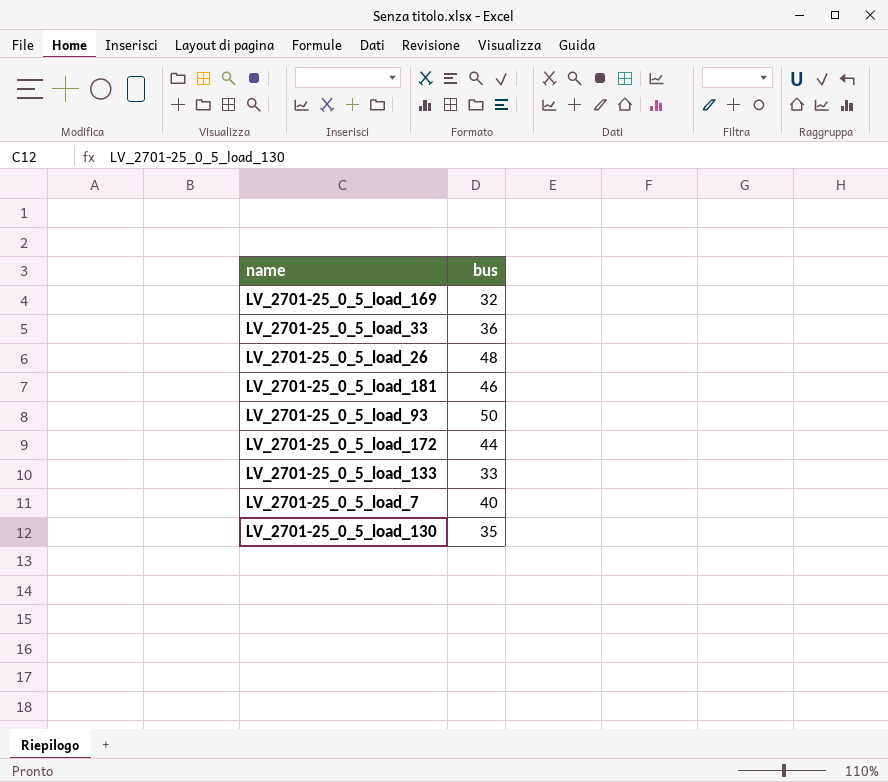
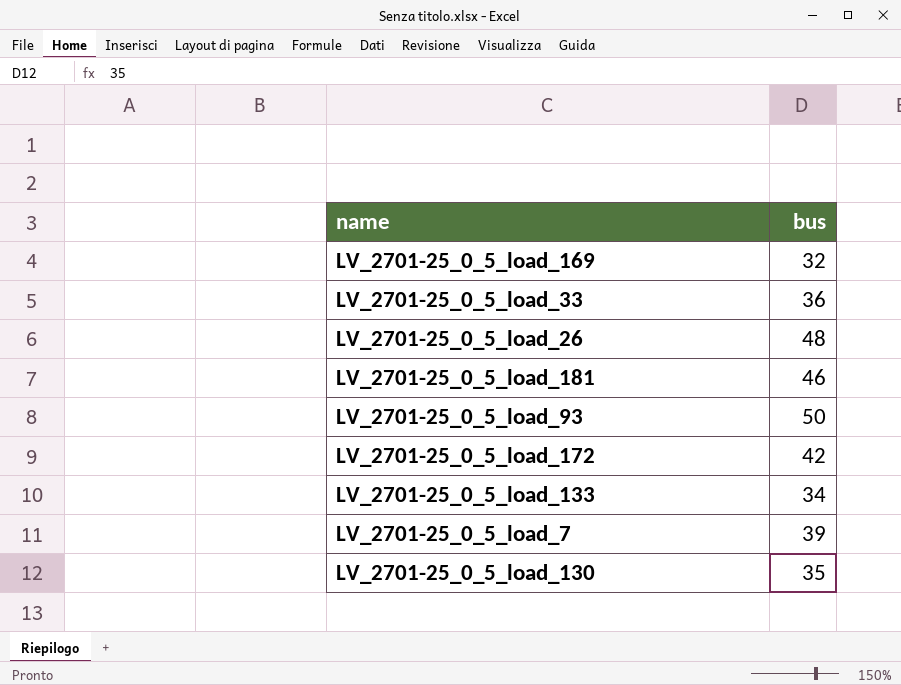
LV_2701-25_0_5_load_172 | bus: 44 -> 42
LV_2701-25_0_5_load_133 | bus: 33 -> 34
LV_2701-25_0_5_load_7 | bus: 40 -> 39

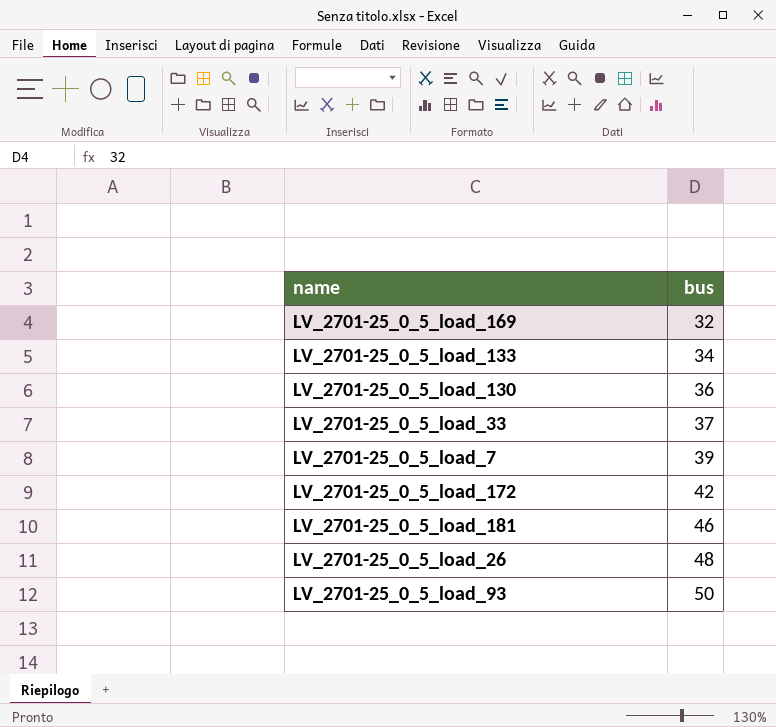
row order: none -> bus ascending
LV_2701-25_0_5_load_130 | bus: 35 -> 36
LV_2701-25_0_5_load_33 | bus: 36 -> 37

